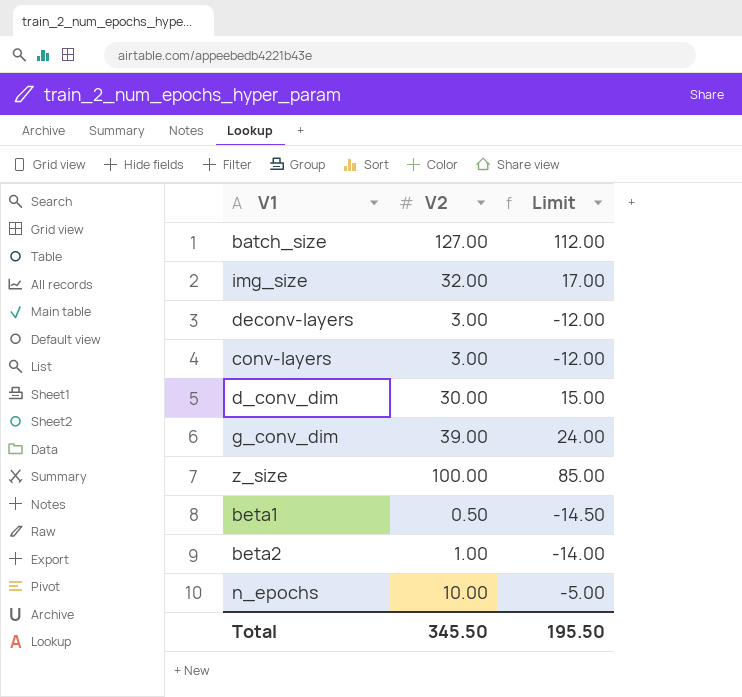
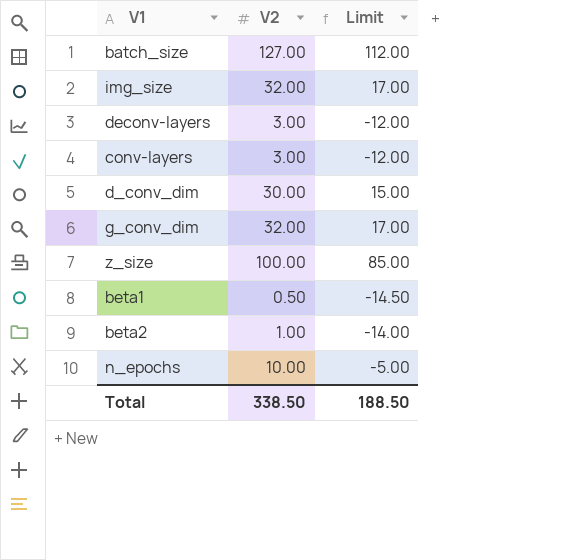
g_conv_dim | V2: 39.00 -> 32.00
g_conv_dim | Limit: 24.00 -> 17.00
Total | V2: 345.50 -> 338.50
Total | Limit: 195.50 -> 188.50

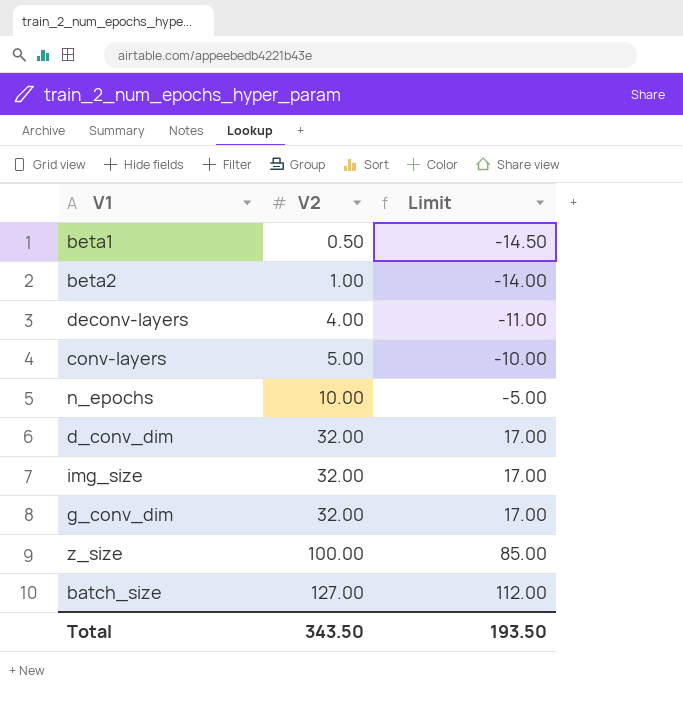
row order: none -> V2 ascending
deconv-layers | V2: 3.00 -> 4.00
deconv-layers | Limit: -12.00 -> -11.00
conv-layers | V2: 3.00 -> 5.00
conv-layers | Limit: -12.00 -> -10.00
d_conv_dim | V2: 30.00 -> 32.00
d_conv_dim | Limit: 15.00 -> 17.00
Total | V2: 338.50 -> 343.50
Total | Limit: 188.50 -> 193.50

